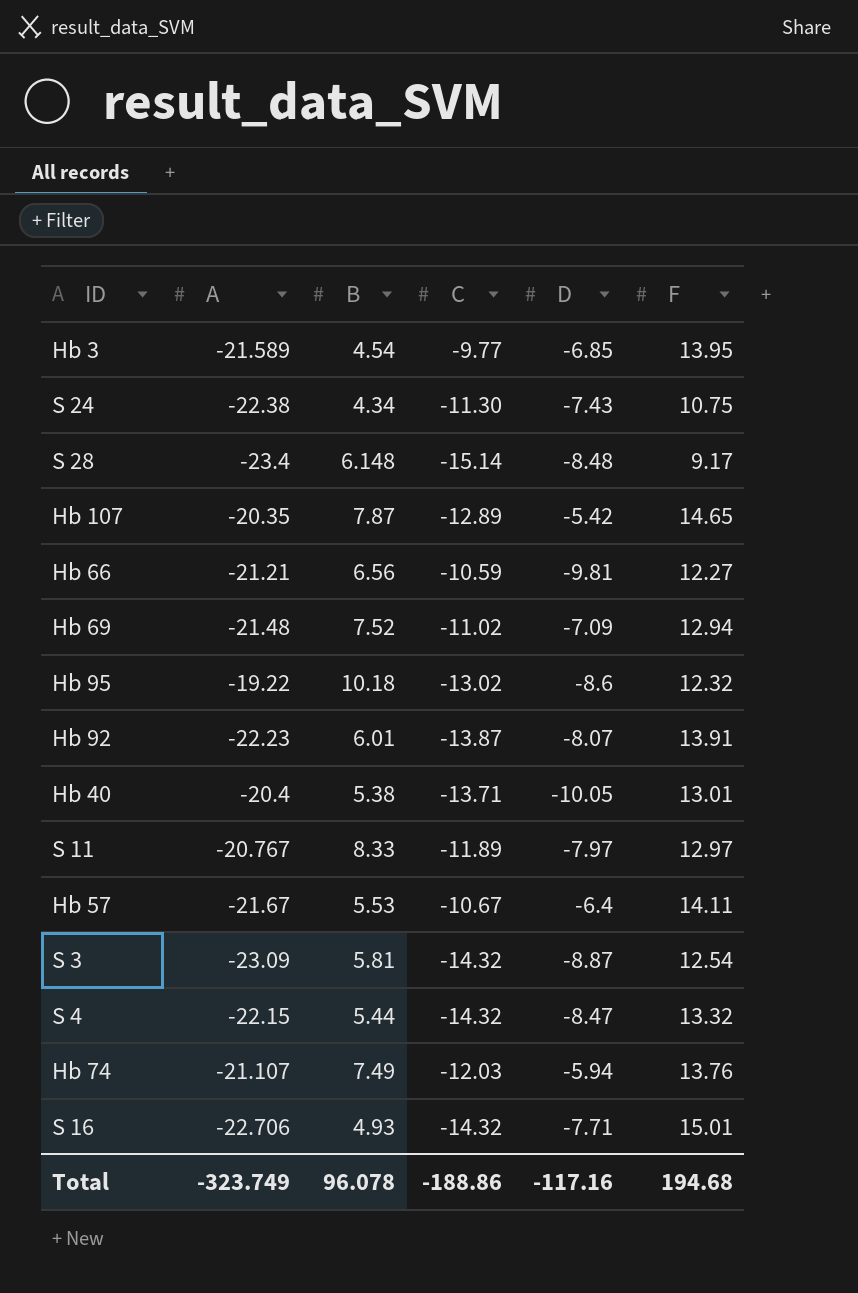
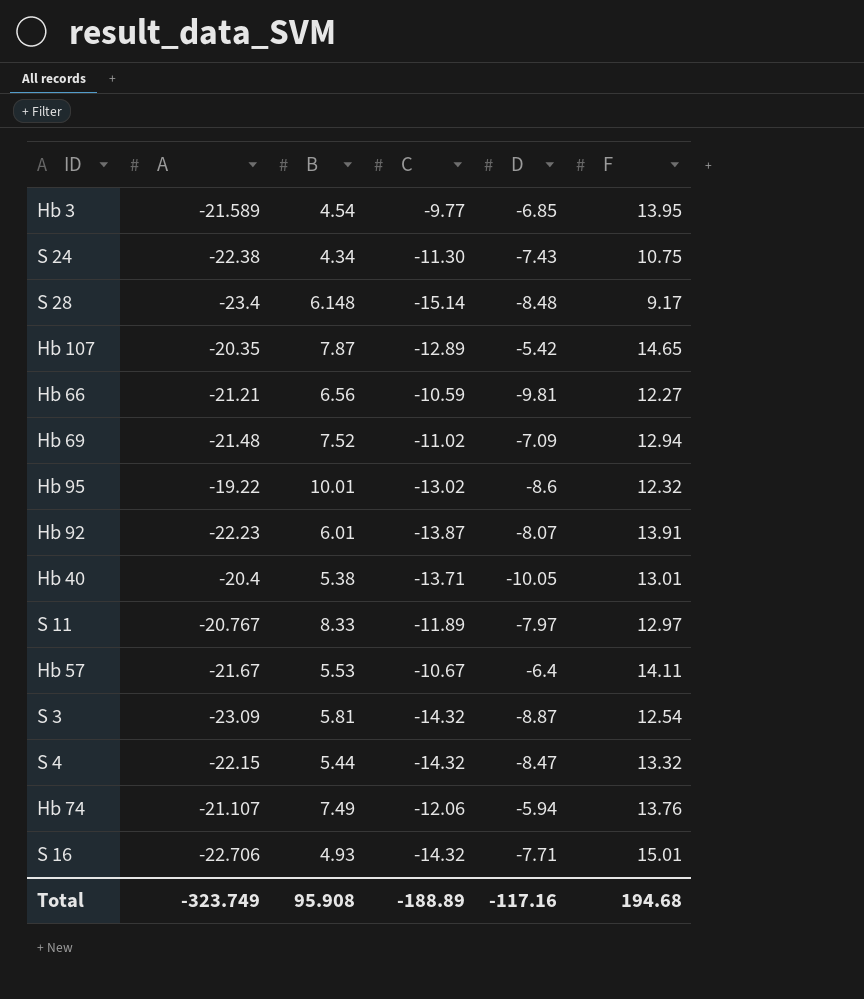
Hb 95 | B: 10.18 -> 10.01
Hb 74 | C: -12.03 -> -12.06
Total | B: 96.078 -> 95.908
Total | C: -188.86 -> -188.89

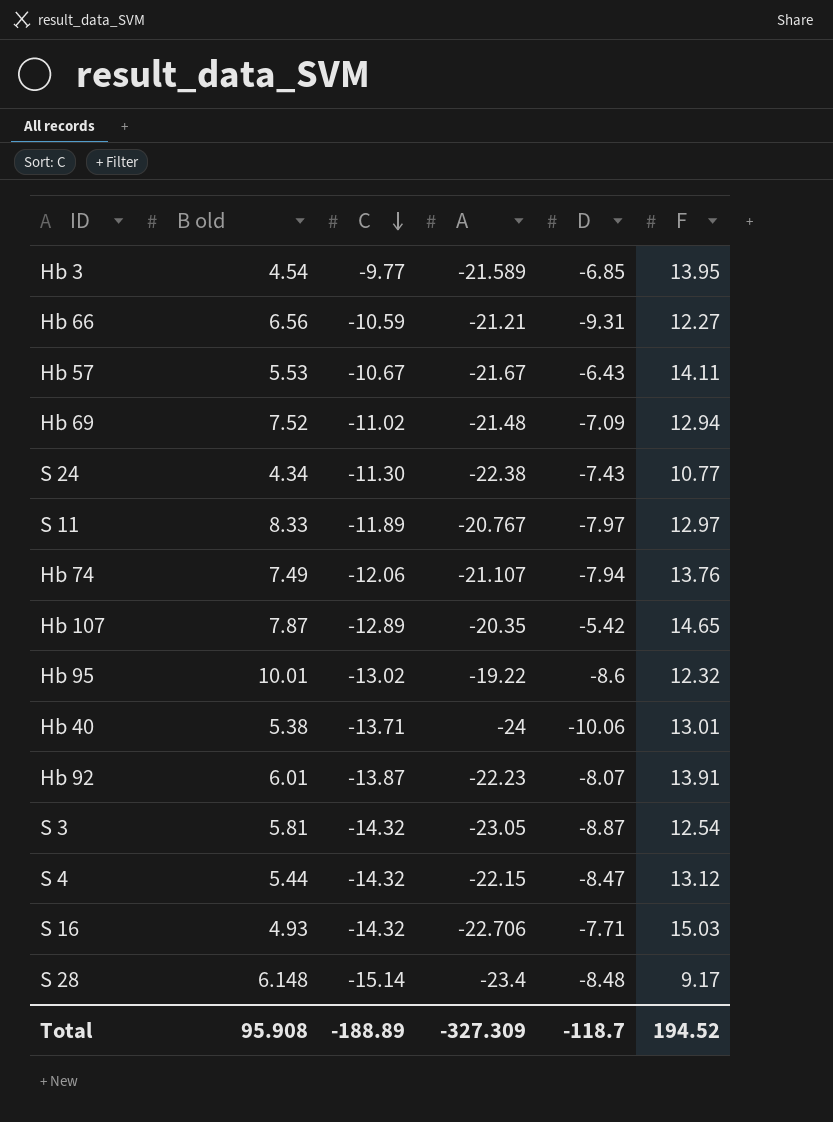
row order: none -> C descending
column name: B -> B old
column A | position: 2 -> 4
Hb 66 | D: -9.81 -> -9.31
Hb 57 | D: -6.4 -> -6.43
S 24 | F: 10.75 -> 10.77
Hb 74 | D: -5.94 -> -7.94
Hb 40 | A: -20.4 -> -24
Hb 40 | D: -10.05 -> -10.06
S 3 | A: -23.09 -> -23.05
S 4 | F: 13.32 -> 13.12
S 16 | F: 15.01 -> 15.03
Total | A: -323.749 -> -327.309
Total | D: -117.16 -> -118.7
Total | F: 194.68 -> 194.52

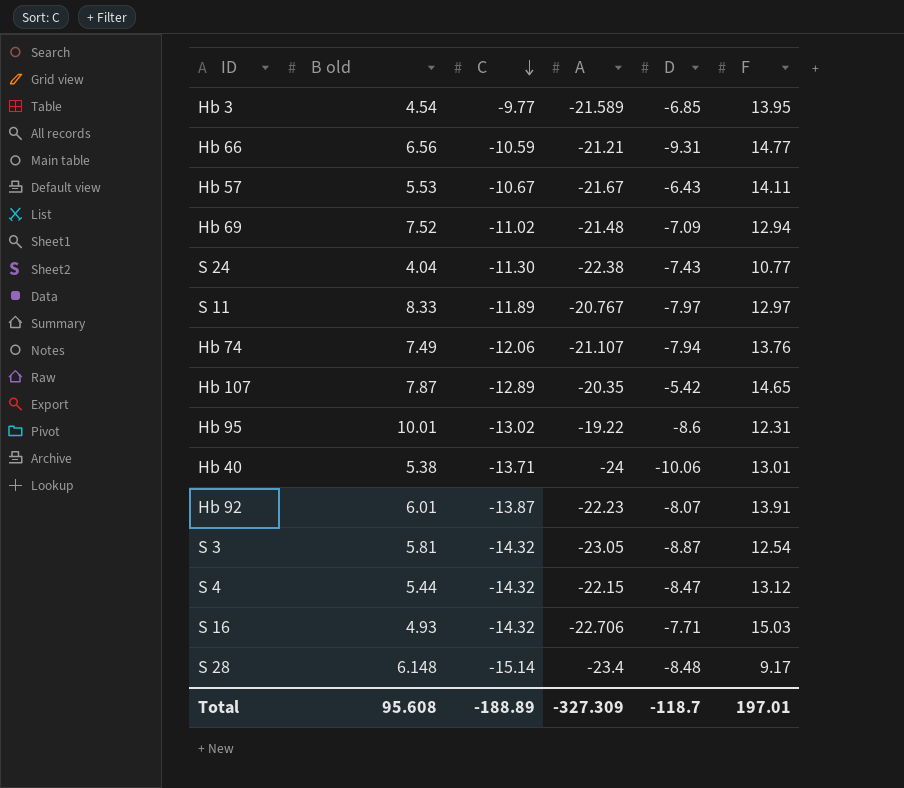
Hb 66 | F: 12.27 -> 14.77
S 24 | B old: 4.34 -> 4.04
Hb 95 | F: 12.32 -> 12.31
Total | B old: 95.908 -> 95.608
Total | F: 194.52 -> 197.01

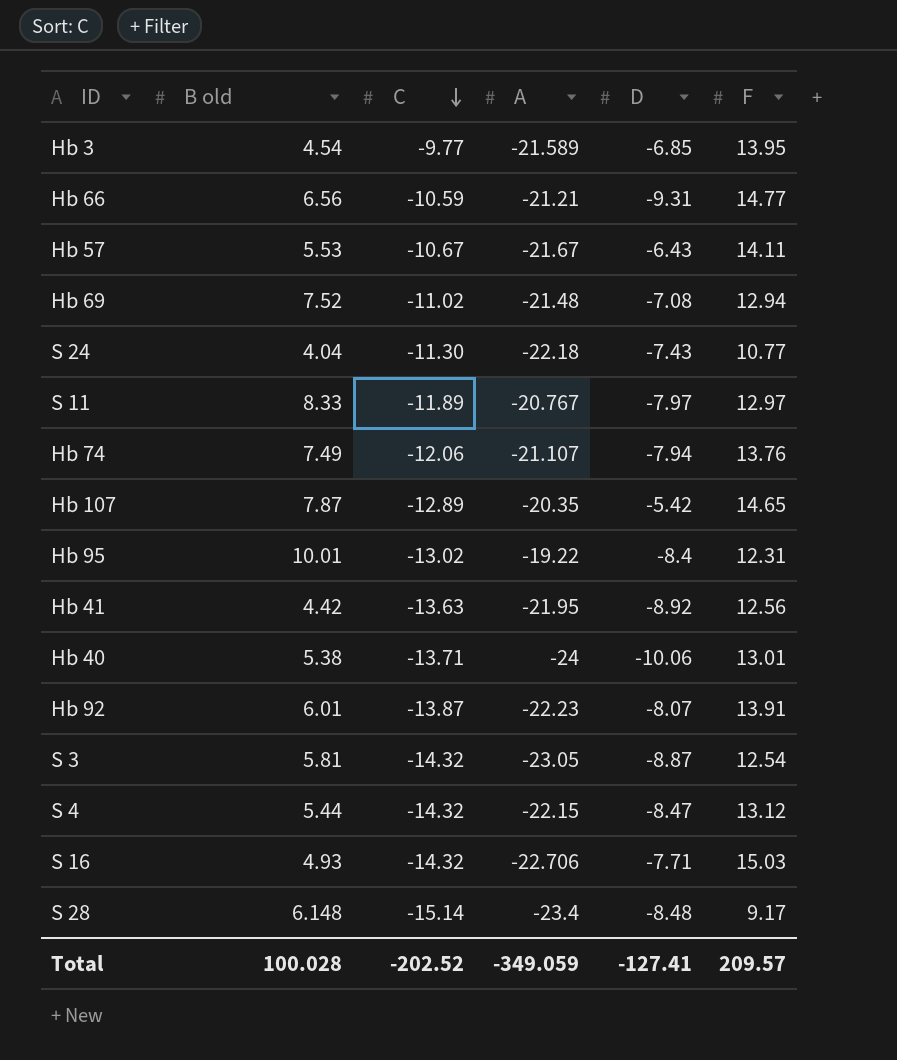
Hb 69 | D: -7.09 -> -7.08
S 24 | A: -22.38 -> -22.18
Hb 95 | D: -8.6 -> -8.4
row Hb 41: none -> 4.42 | -13.63 | -21.95 | -8.92 | 12.56
Total | B old: 95.608 -> 100.028
Total | C: -188.89 -> -202.52
Total | A: -327.309 -> -349.059
Total | D: -118.7 -> -127.41
Total | F: 197.01 -> 209.57

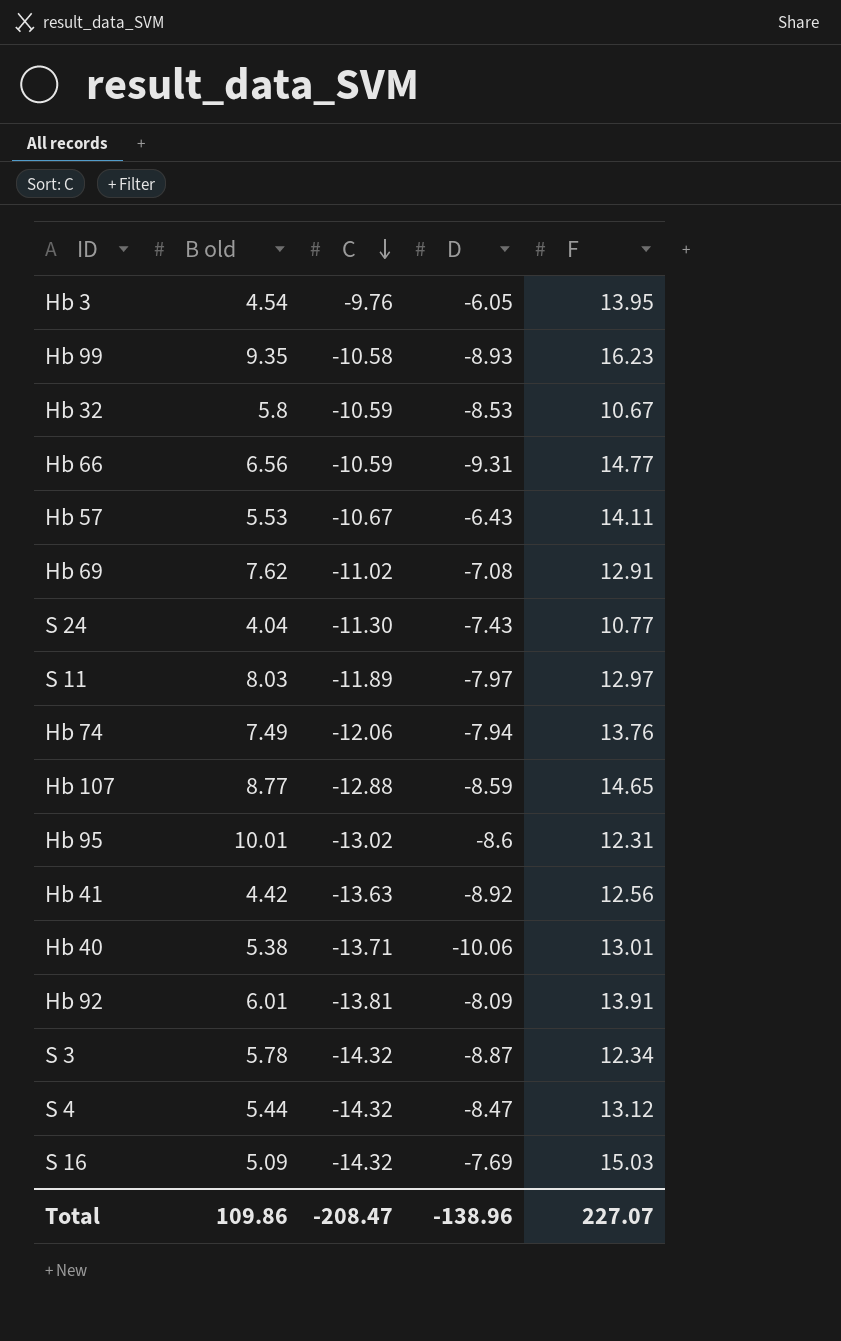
column A | position: 4 -> none
row S 28: 6.148 | -15.14 | -23.4 | -8.48 | 9.17 -> none
Hb 3 | C: -9.77 -> -9.76
Hb 3 | D: -6.85 -> -6.05
row Hb 99: none -> 9.35 | -10.58 | -8.93 | 16.23
row Hb 32: none -> 5.8 | -10.59 | -8.53 | 10.67
Hb 69 | B old: 7.52 -> 7.62
Hb 69 | F: 12.94 -> 12.91
S 11 | B old: 8.33 -> 8.03
Hb 107 | B old: 7.87 -> 8.77
Hb 107 | C: -12.89 -> -12.88
Hb 107 | D: -5.42 -> -8.59
Hb 95 | D: -8.4 -> -8.6
Hb 92 | C: -13.87 -> -13.81
Hb 92 | D: -8.07 -> -8.09
S 3 | B old: 5.81 -> 5.78
S 3 | F: 12.54 -> 12.34
S 16 | B old: 4.93 -> 5.09
S 16 | D: -7.71 -> -7.69
Total | B old: 100.028 -> 109.86
Total | C: -202.52 -> -208.47
Total | D: -127.41 -> -138.96
Total | F: 209.57 -> 227.07

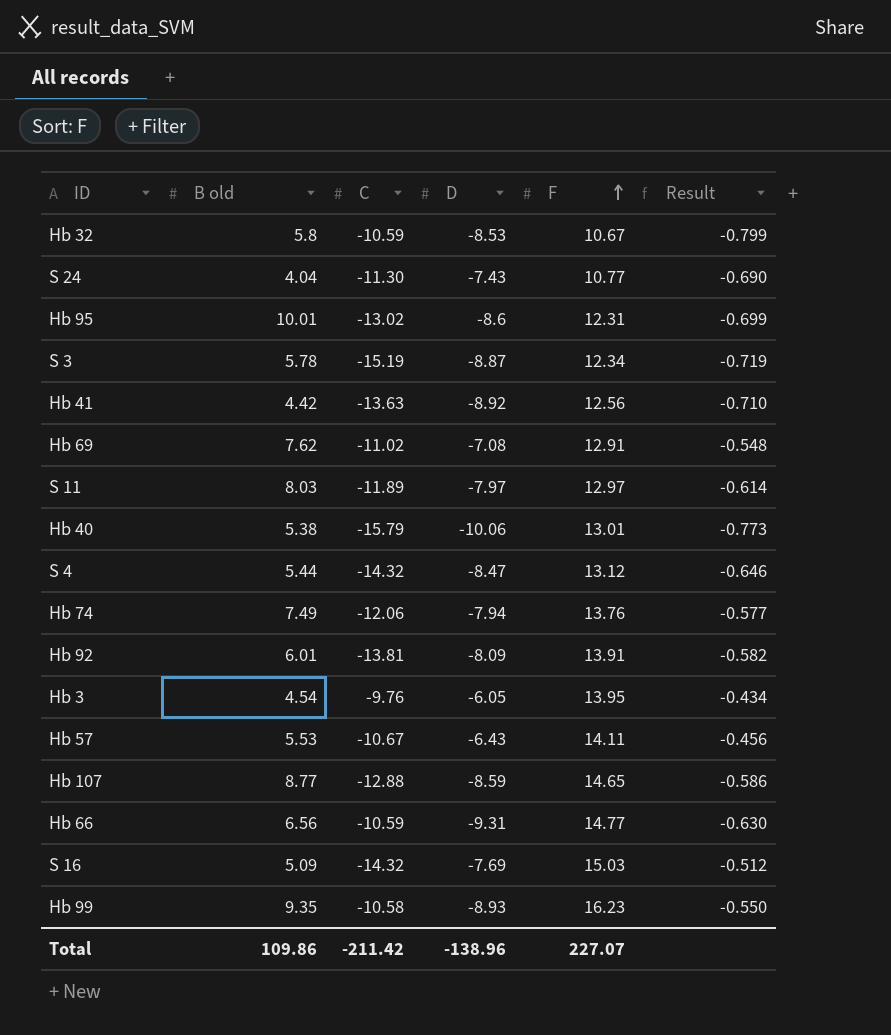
row order: C descending -> F ascending
column Result | formula: none -> [D] / [F]
S 3 | C: -14.32 -> -15.19
Hb 40 | C: -13.71 -> -15.79
Total | C: -208.47 -> -211.42

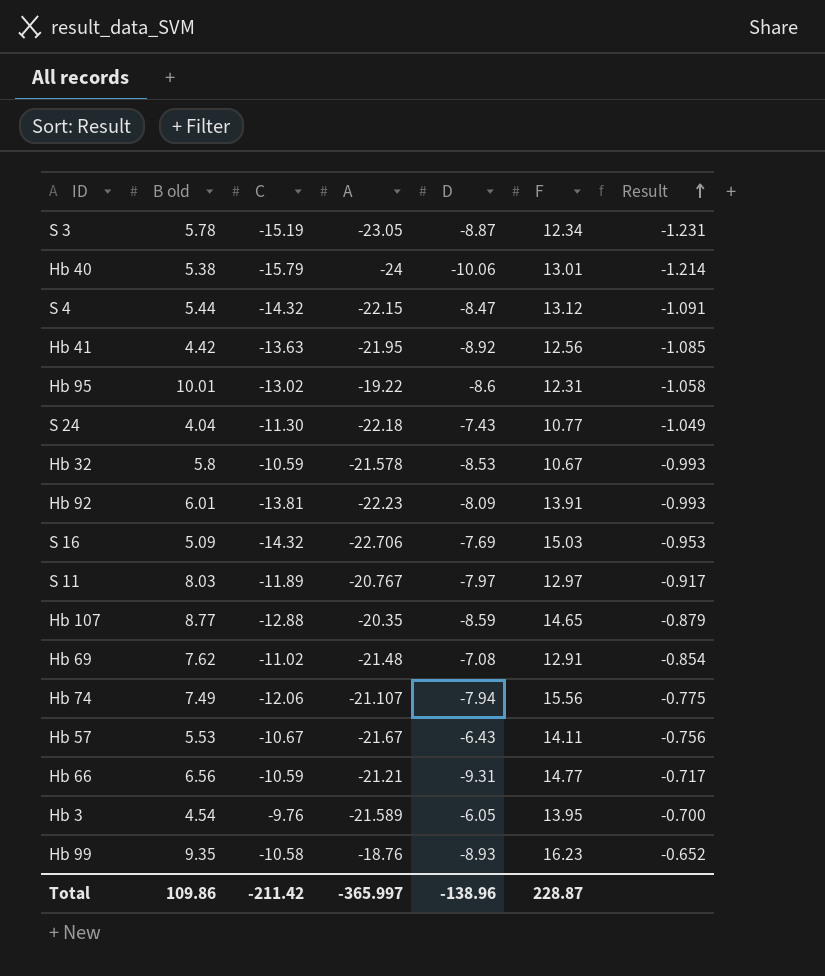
row order: F ascending -> Result ascending
column A | position: none -> 4
column Result | formula: [D] / [F] -> [C] / [F]
Hb 74 | F: 13.76 -> 15.56
Total | F: 227.07 -> 228.87

